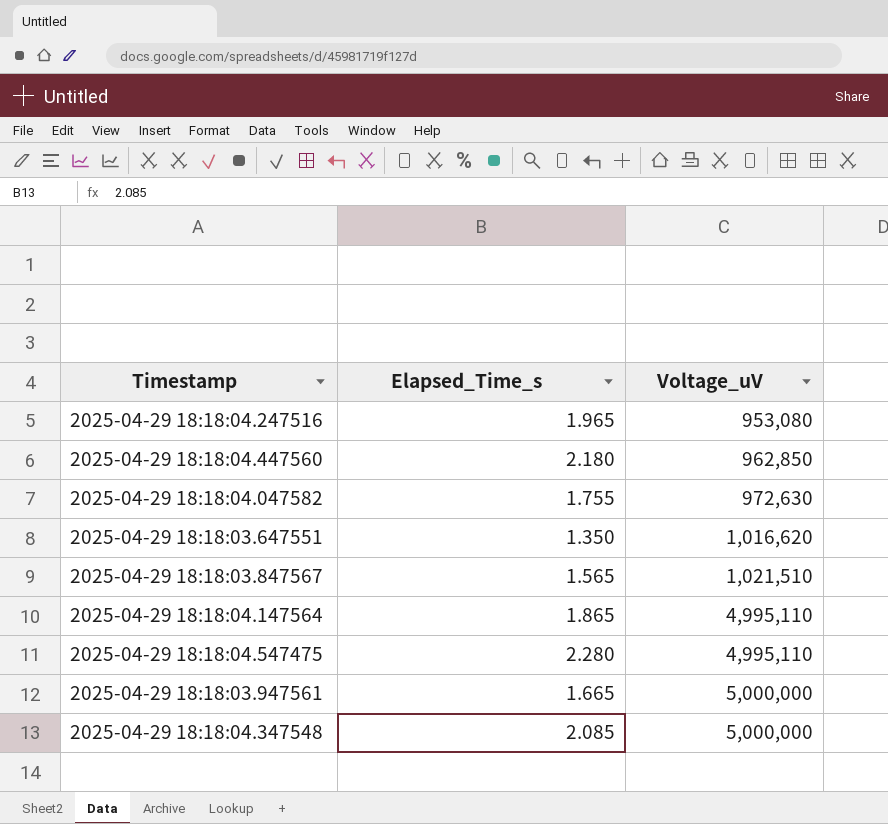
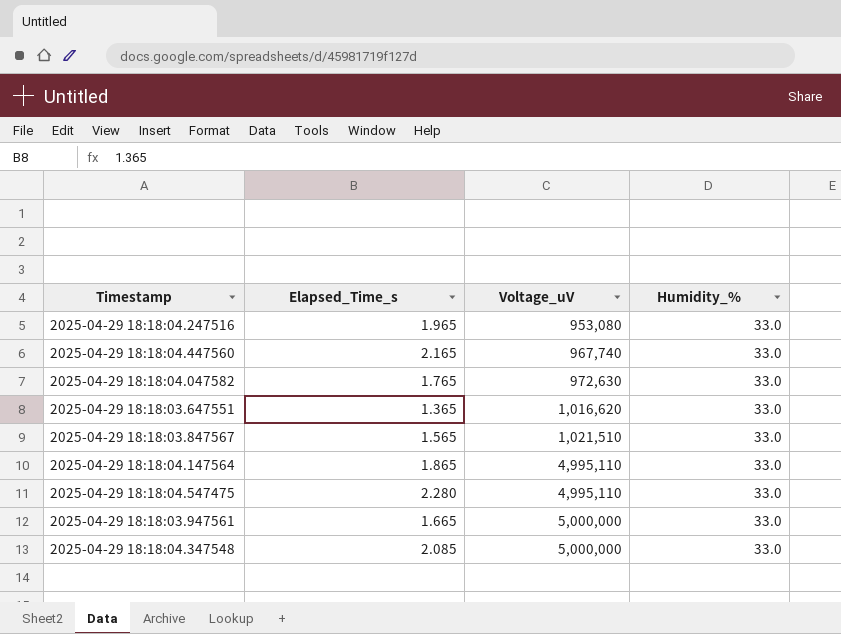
column Humidity_% | position: none -> 4
2025-04-29 18:18:04.447560 | Elapsed_Time_s: 2.180 -> 2.165
2025-04-29 18:18:04.447560 | Voltage_uV: 962,850 -> 967,740
2025-04-29 18:18:04.047582 | Elapsed_Time_s: 1.755 -> 1.765
2025-04-29 18:18:03.647551 | Elapsed_Time_s: 1.350 -> 1.365

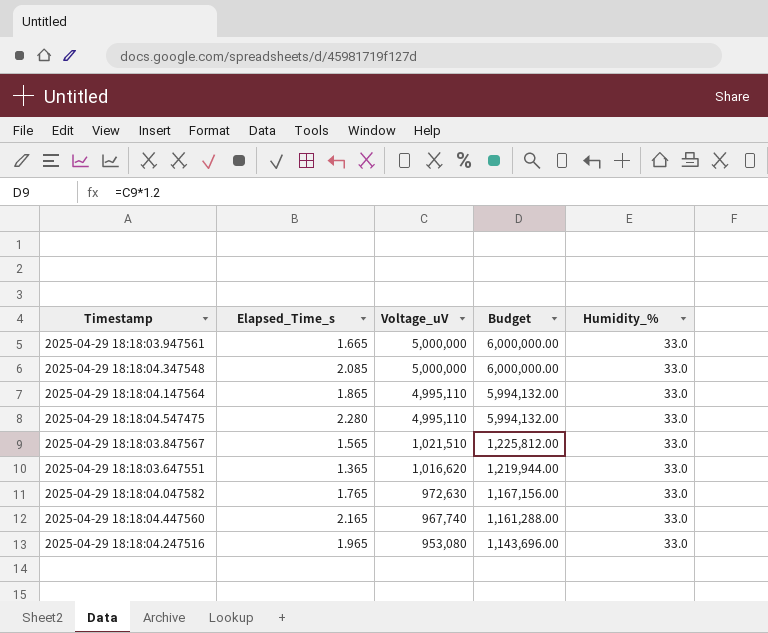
row order: Voltage_uV ascending -> Voltage_uV descending
column Budget | formula: none -> [Voltage_uV] * 1.2

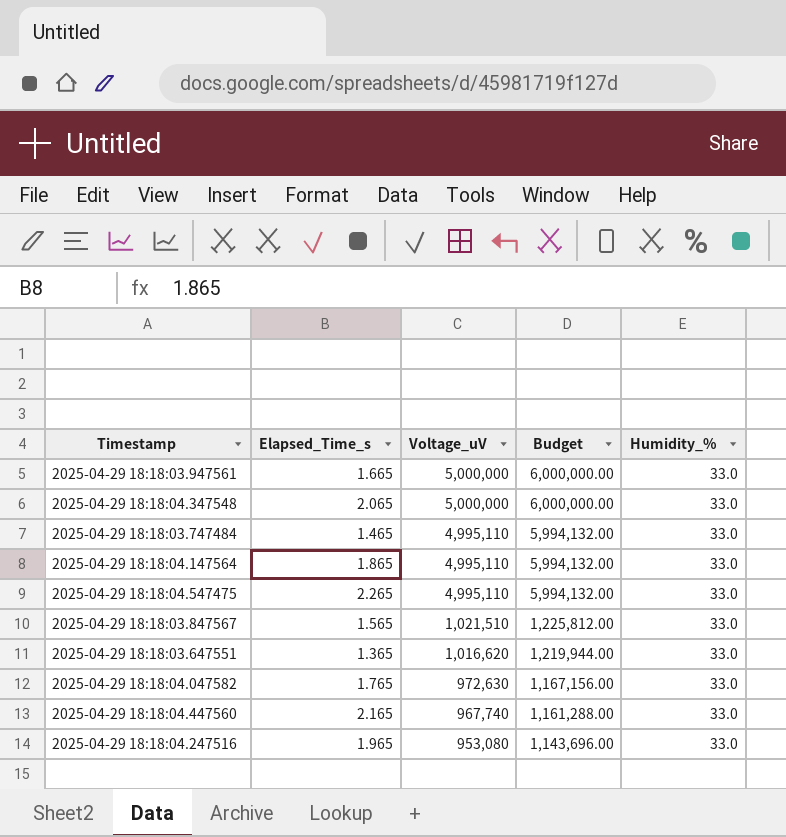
2025-04-29 18:18:04.347548 | Elapsed_Time_s: 2.085 -> 2.065
row 2025-04-29 18:18:03.747484: none -> 1.465 | 4,995,110 | 5,994,132.00 | 33.0
2025-04-29 18:18:04.547475 | Elapsed_Time_s: 2.280 -> 2.265

